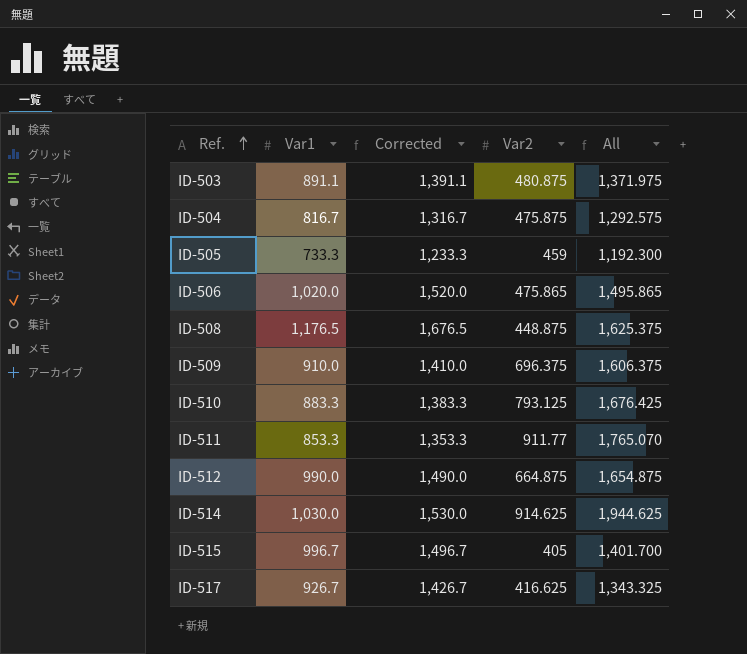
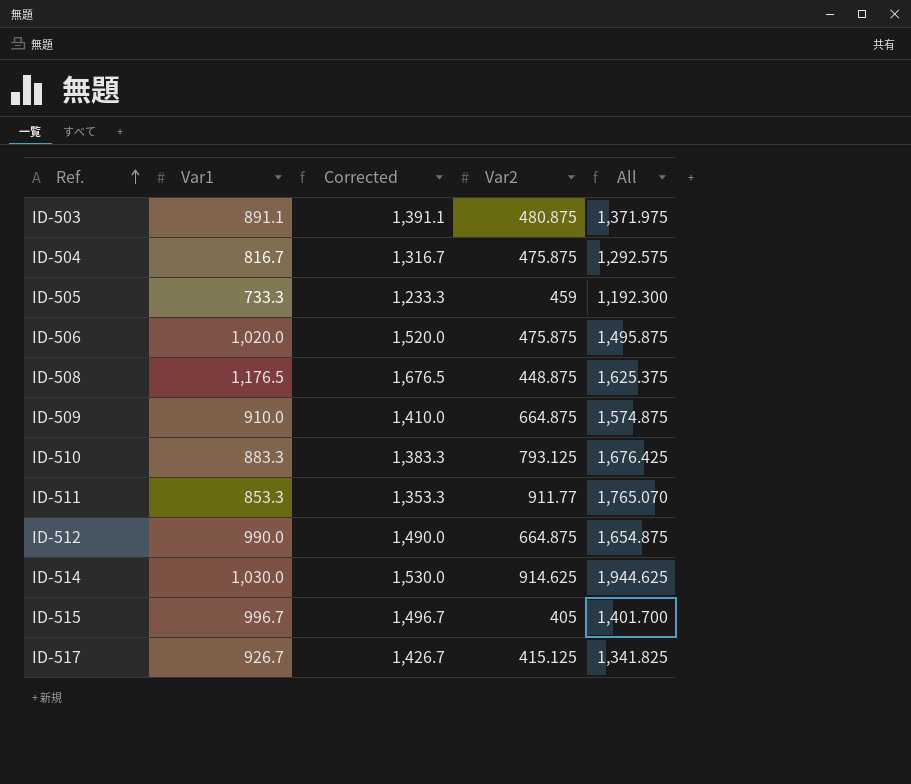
ID-506 | Var2: 475.865 -> 475.875
ID-506 | All: 1,495.865 -> 1,495.875
ID-509 | Var2: 696.375 -> 664.875
ID-509 | All: 1,606.375 -> 1,574.875
ID-517 | Var2: 416.625 -> 415.125
ID-517 | All: 1,343.325 -> 1,341.825

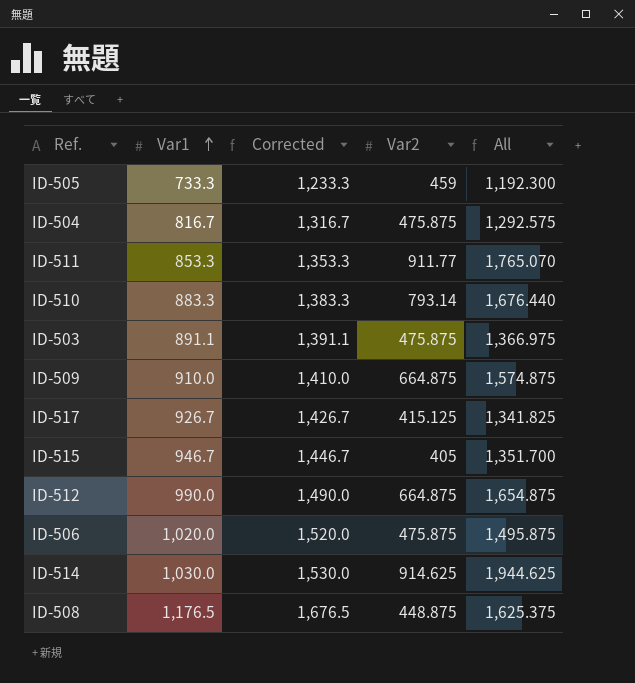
row order: Ref. ascending -> Var1 ascending
ID-510 | Var2: 793.125 -> 793.14
ID-510 | All: 1,676.425 -> 1,676.440
ID-503 | Var2: 480.875 -> 475.875
ID-503 | All: 1,371.975 -> 1,366.975
ID-515 | Var1: 996.7 -> 946.7
ID-515 | Corrected: 1,496.7 -> 1,446.7
ID-515 | All: 1,401.700 -> 1,351.700

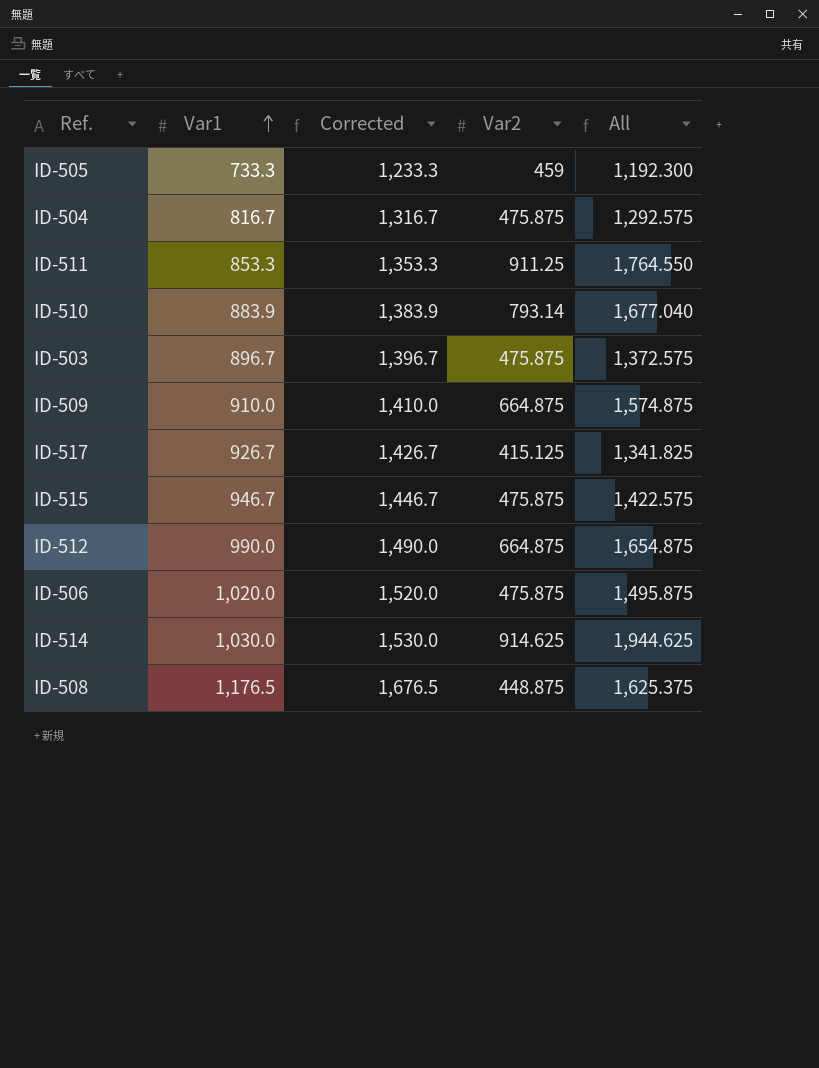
ID-511 | Var2: 911.77 -> 911.25
ID-511 | All: 1,765.070 -> 1,764.550
ID-510 | Var1: 883.3 -> 883.9
ID-510 | Corrected: 1,383.3 -> 1,383.9
ID-510 | All: 1,676.440 -> 1,677.040
ID-503 | Var1: 891.1 -> 896.7
ID-503 | Corrected: 1,391.1 -> 1,396.7
ID-503 | All: 1,366.975 -> 1,372.575
ID-515 | Var2: 405 -> 475.875
ID-515 | All: 1,351.700 -> 1,422.575

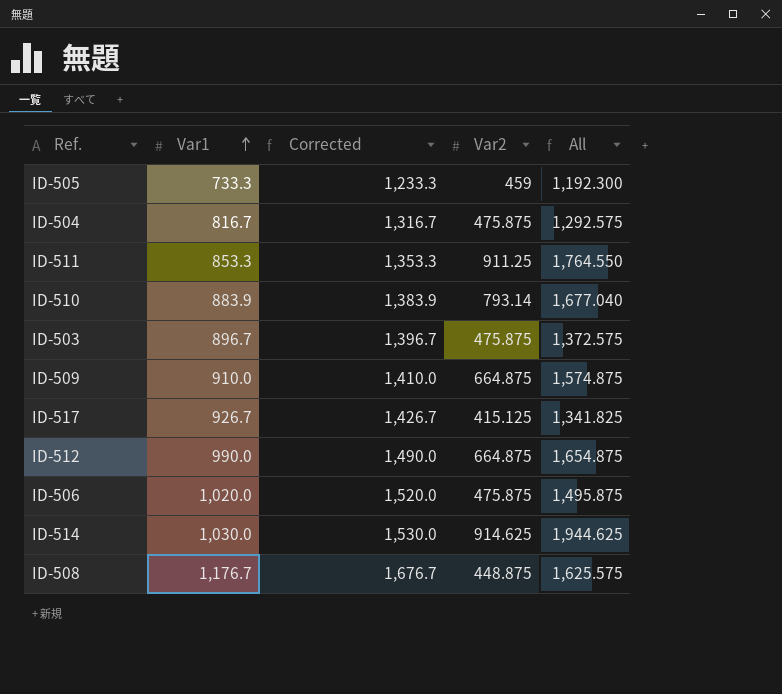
row ID-515: 946.7 | 1,446.7 | 475.875 | 1,422.575 -> none
ID-508 | Var1: 1,176.5 -> 1,176.7
ID-508 | Corrected: 1,676.5 -> 1,676.7
ID-508 | All: 1,625.375 -> 1,625.575

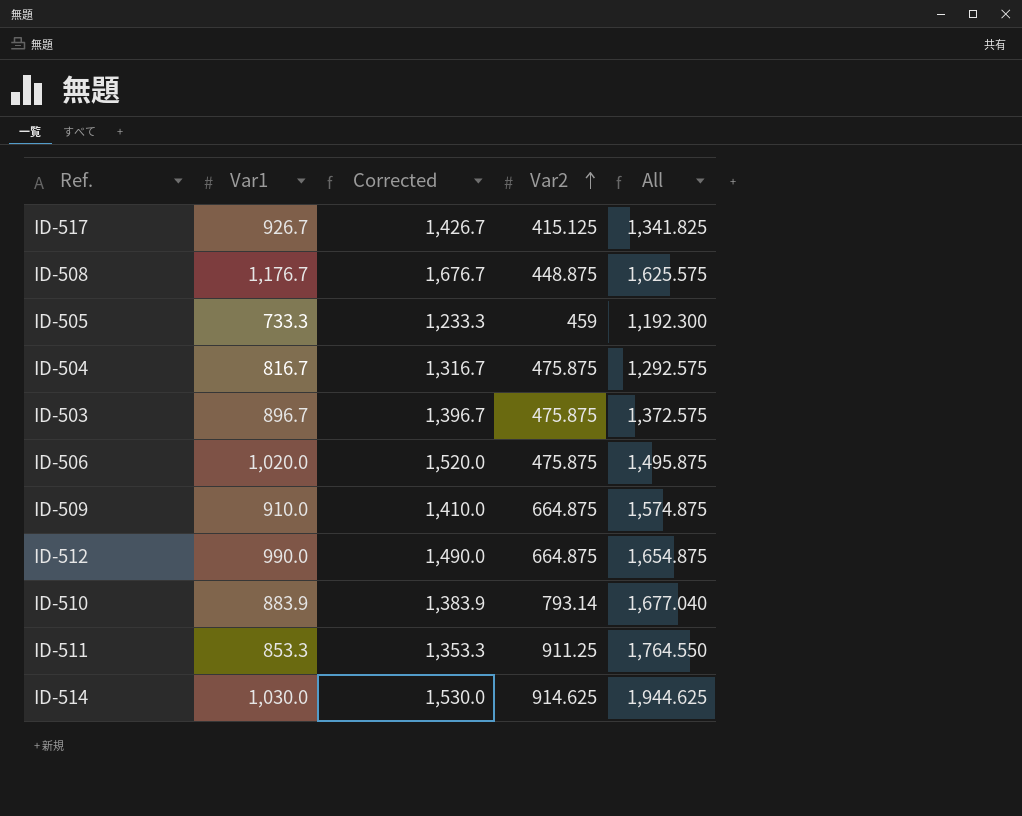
row order: Var1 ascending -> Var2 ascending

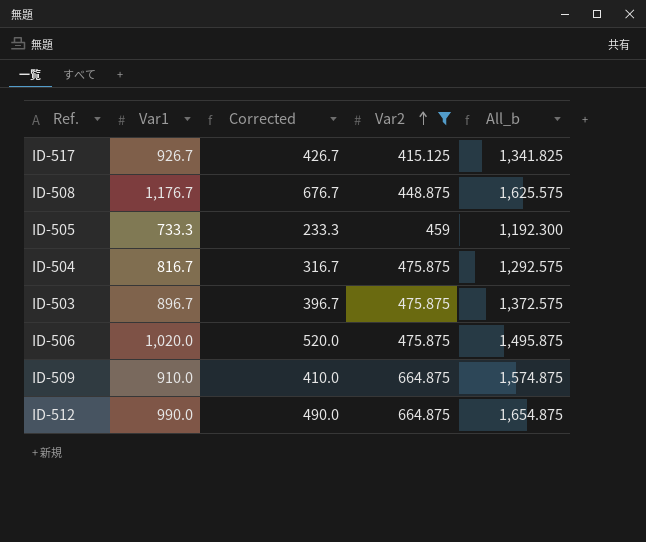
filter: none -> Var2 <= 664.875
column Corrected | formula: [Var1] + 500 -> [Var1] - 500
column name: All -> All_b

